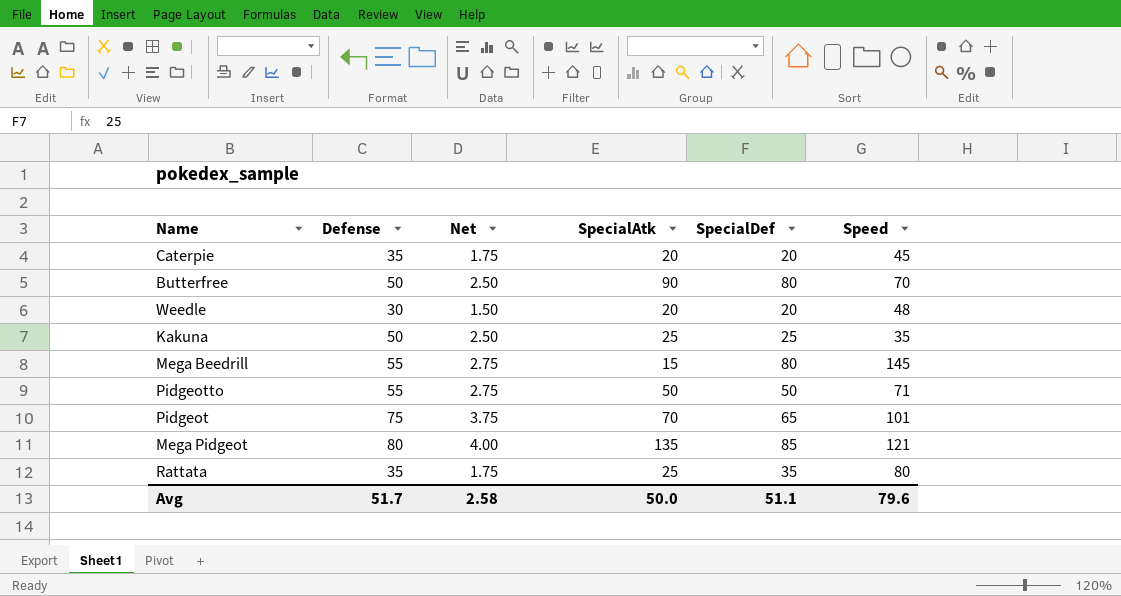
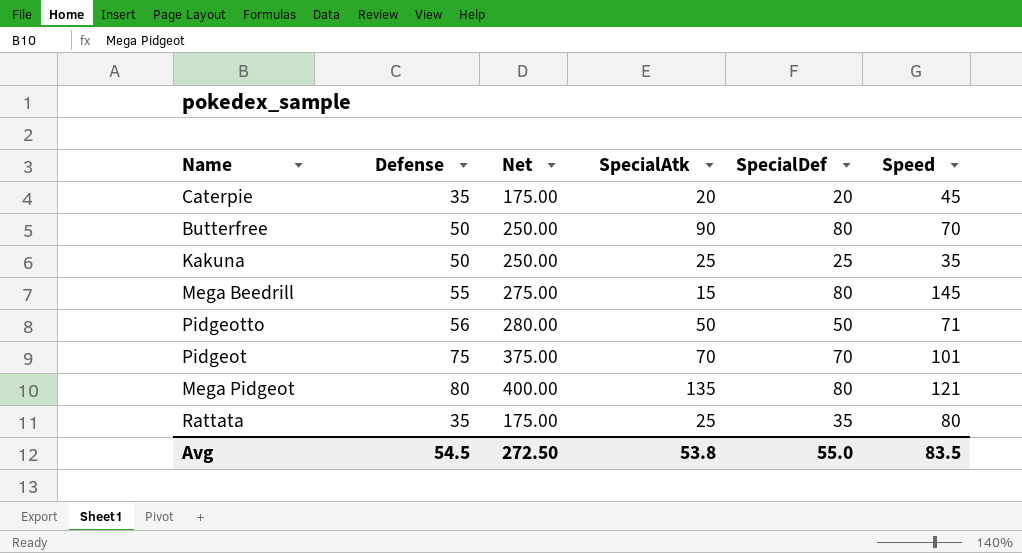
column Net | formula: [Defense] * 0.05 -> [Defense] * 5
row Weedle: 30 | 1.50 | 20 | 20 | 48 -> none
Pidgeotto | Defense: 55 -> 56
Pidgeot | SpecialDef: 65 -> 70
Mega Pidgeot | SpecialDef: 85 -> 80
Avg | Defense: 51.7 -> 54.5
Avg | Net: 2.58 -> 272.50
Avg | SpecialAtk: 50.0 -> 53.8
Avg | SpecialDef: 51.1 -> 55.0
Avg | Speed: 79.6 -> 83.5

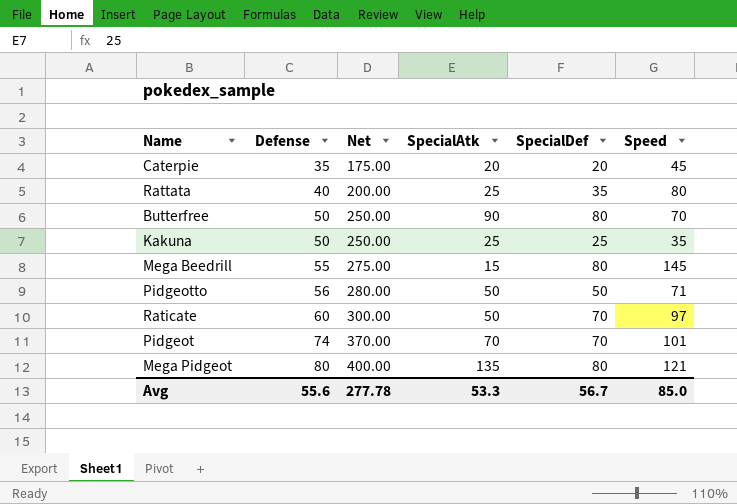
row order: none -> Defense ascending
Rattata | Defense: 35 -> 40
Rattata | Net: 175.00 -> 200.00
row Raticate: none -> 60 | 300.00 | 50 | 70 | 97
Pidgeot | Defense: 75 -> 74
Pidgeot | Net: 375.00 -> 370.00
Avg | Defense: 54.5 -> 55.6
Avg | Net: 272.50 -> 277.78
Avg | SpecialAtk: 53.8 -> 53.3
Avg | SpecialDef: 55.0 -> 56.7
Avg | Speed: 83.5 -> 85.0

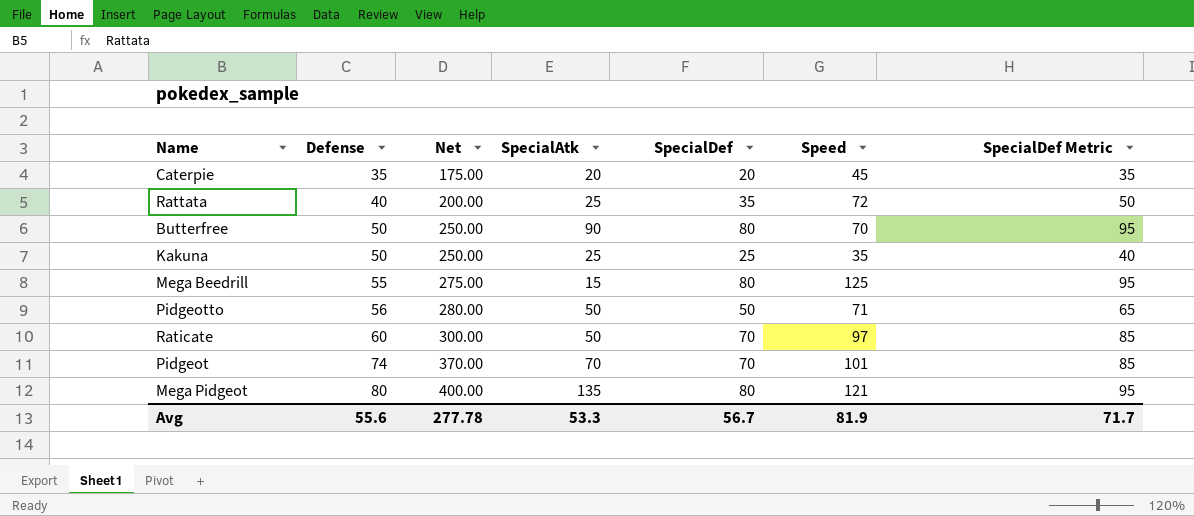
column SpecialDef Metric | formula: none -> [SpecialDef] + 15
Rattata | Speed: 80 -> 72
Mega Beedrill | Speed: 145 -> 125
Avg | Speed: 85.0 -> 81.9

